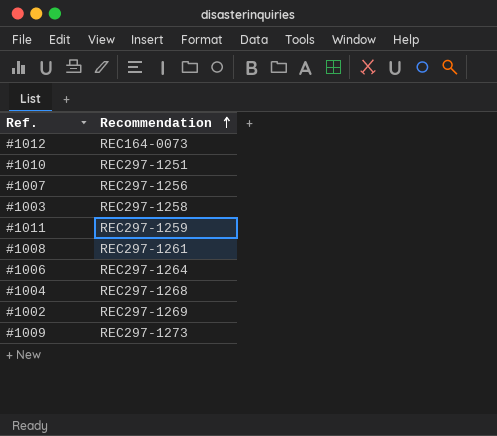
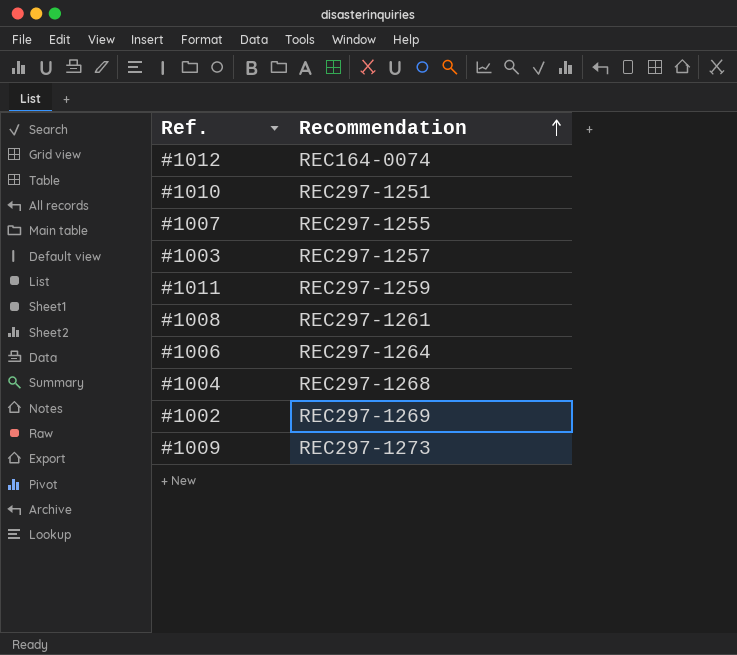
#1012 | Recommendation: REC164-0073 -> REC164-0074
#1007 | Recommendation: REC297-1256 -> REC297-1255
#1003 | Recommendation: REC297-1258 -> REC297-1257

